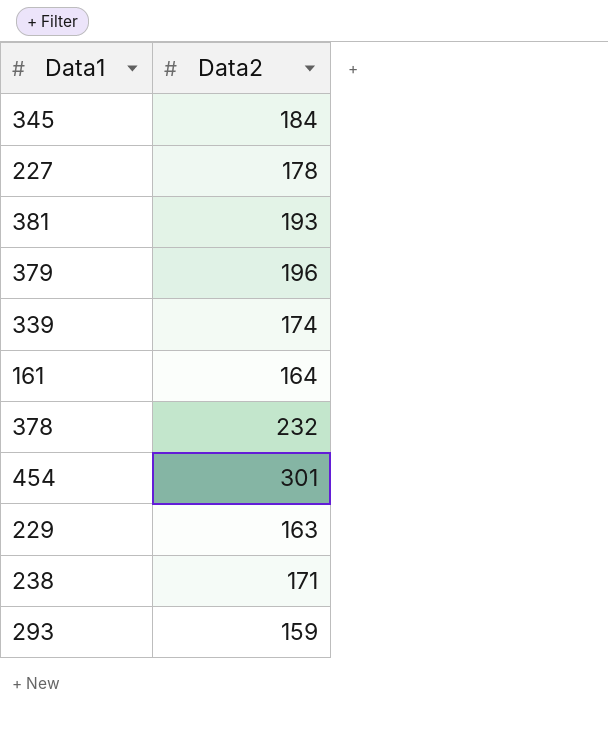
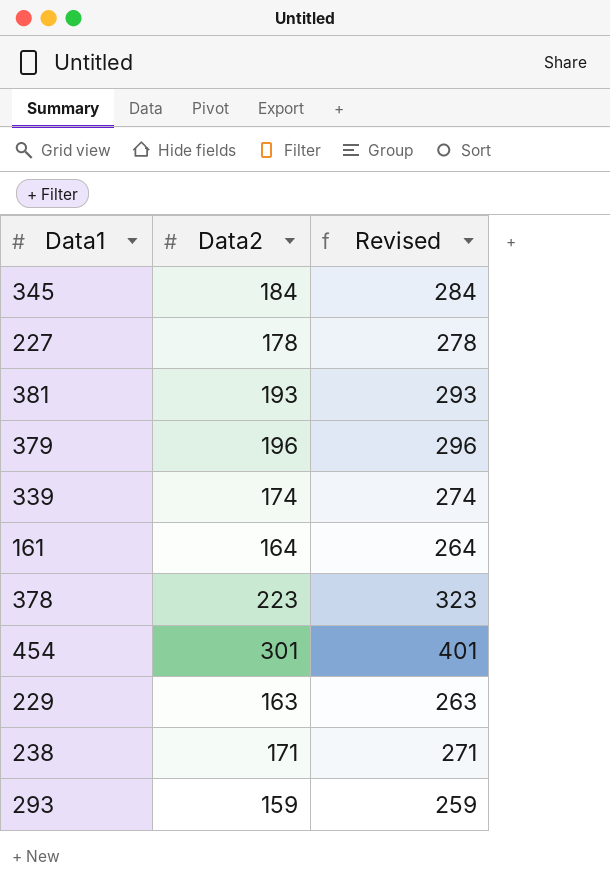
column Revised | formula: none -> [Data2] + 100
378 | Data2: 232 -> 223

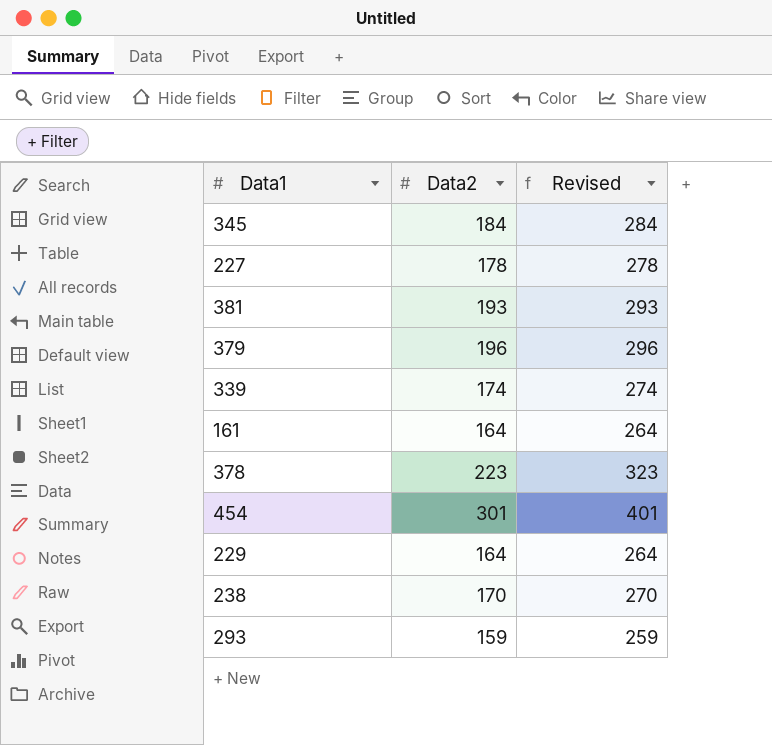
229 | Data2: 163 -> 164
229 | Revised: 263 -> 264
238 | Data2: 171 -> 170
238 | Revised: 271 -> 270

